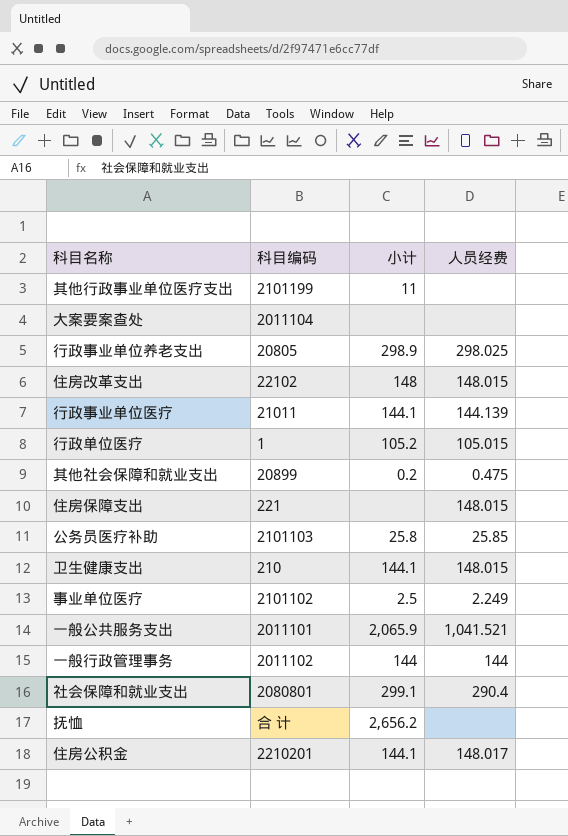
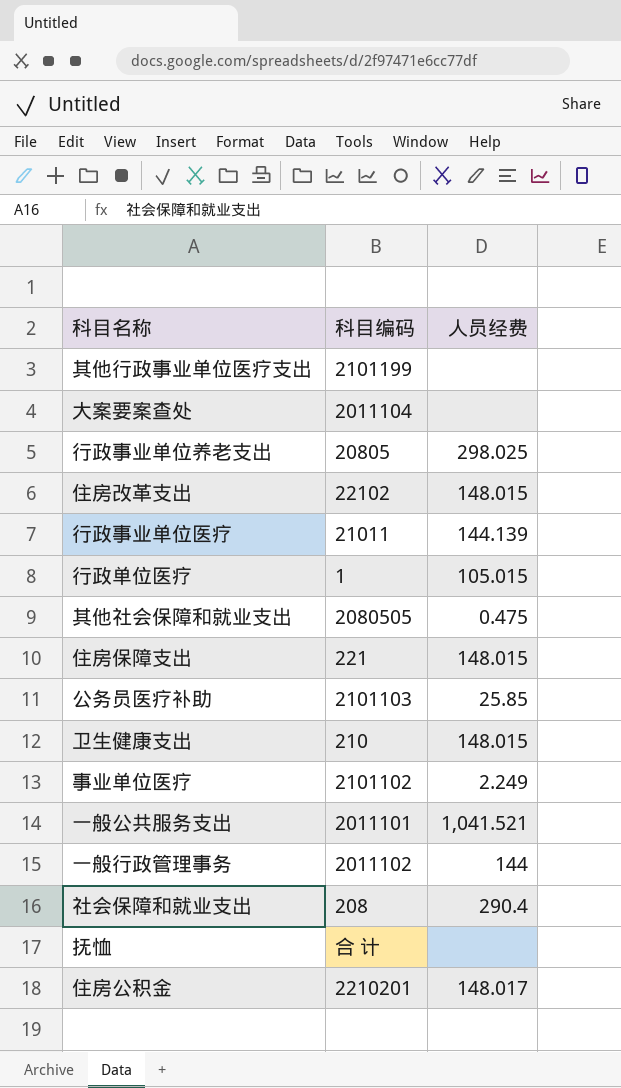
column 小计 | position: 3 -> none
其他社会保障和就业支出 | 科目编码: 20899 -> 2080505
社会保障和就业支出 | 科目编码: 2080801 -> 208

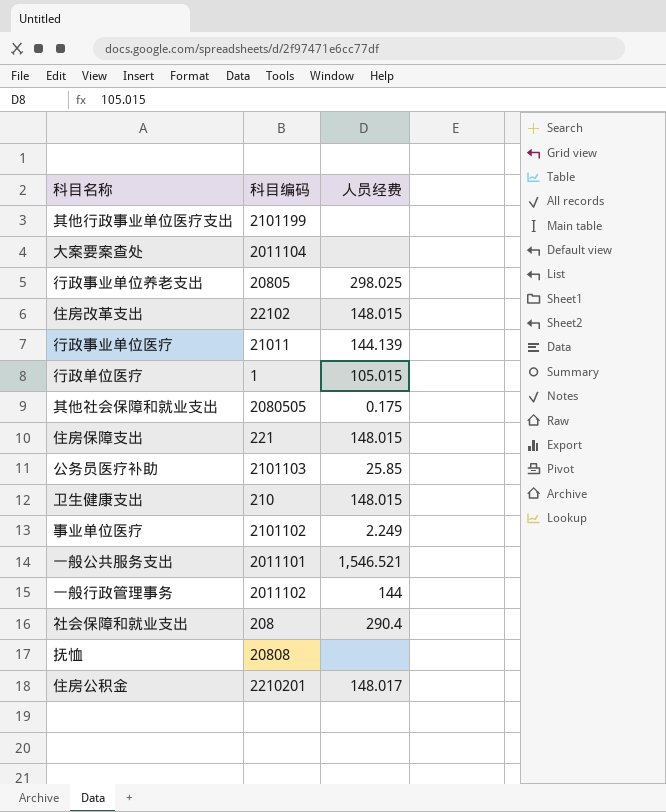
其他社会保障和就业支出 | 人员经费: 0.475 -> 0.175
一般公共服务支出 | 人员经费: 1,041.521 -> 1,546.521
抚恤 | 科目编码: 合 计 -> 20808

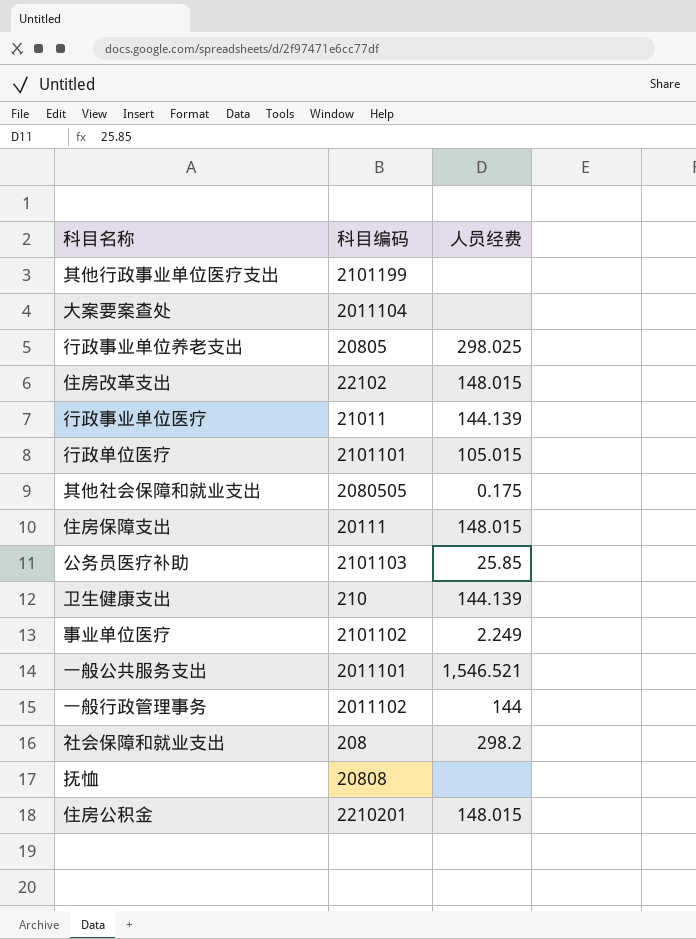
行政单位医疗 | 科目编码: 1 -> 2101101
住房保障支出 | 科目编码: 221 -> 20111
卫生健康支出 | 人员经费: 148.015 -> 144.139
社会保障和就业支出 | 人员经费: 290.4 -> 298.2
住房公积金 | 人员经费: 148.017 -> 148.015

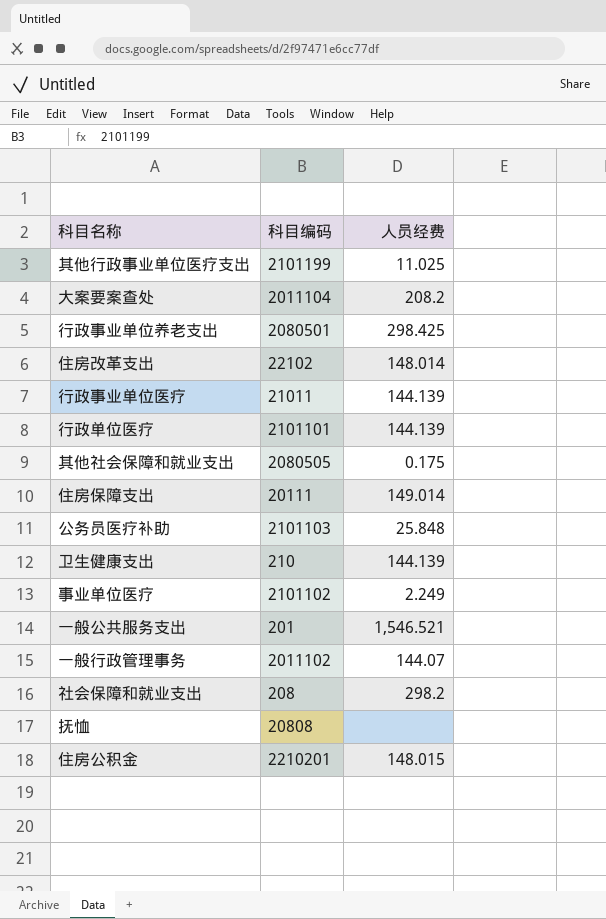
其他行政事业单位医疗支出 | 人员经费: none -> 11.025
大案要案查处 | 人员经费: none -> 208.2
行政事业单位养老支出 | 科目编码: 20805 -> 2080501
行政事业单位养老支出 | 人员经费: 298.025 -> 298.425
住房改革支出 | 人员经费: 148.015 -> 148.014
行政单位医疗 | 人员经费: 105.015 -> 144.139
住房保障支出 | 人员经费: 148.015 -> 149.014
公务员医疗补助 | 人员经费: 25.85 -> 25.848
一般公共服务支出 | 科目编码: 2011101 -> 201
一般行政管理事务 | 人员经费: 144 -> 144.07

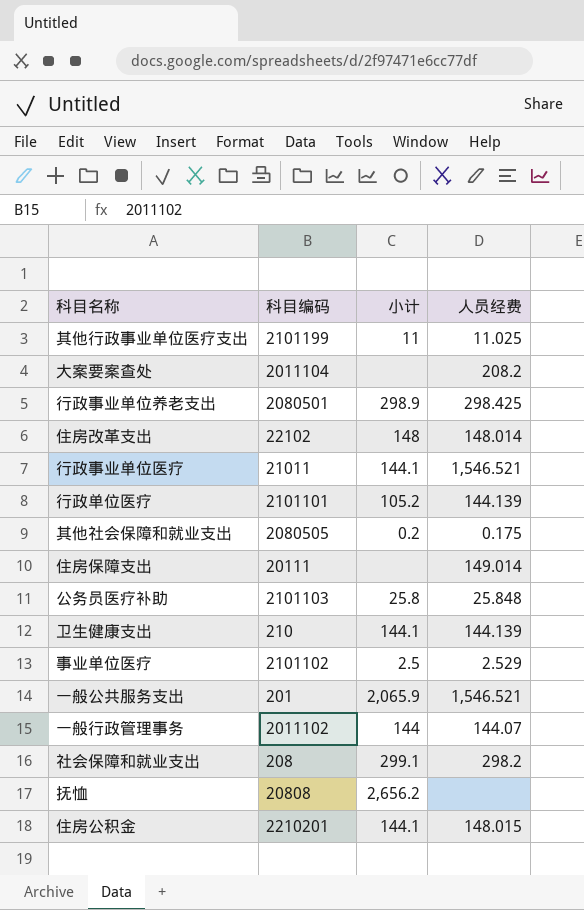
column 小计 | position: none -> 3
行政事业单位医疗 | 人员经费: 144.139 -> 1,546.521
事业单位医疗 | 人员经费: 2.249 -> 2.529

